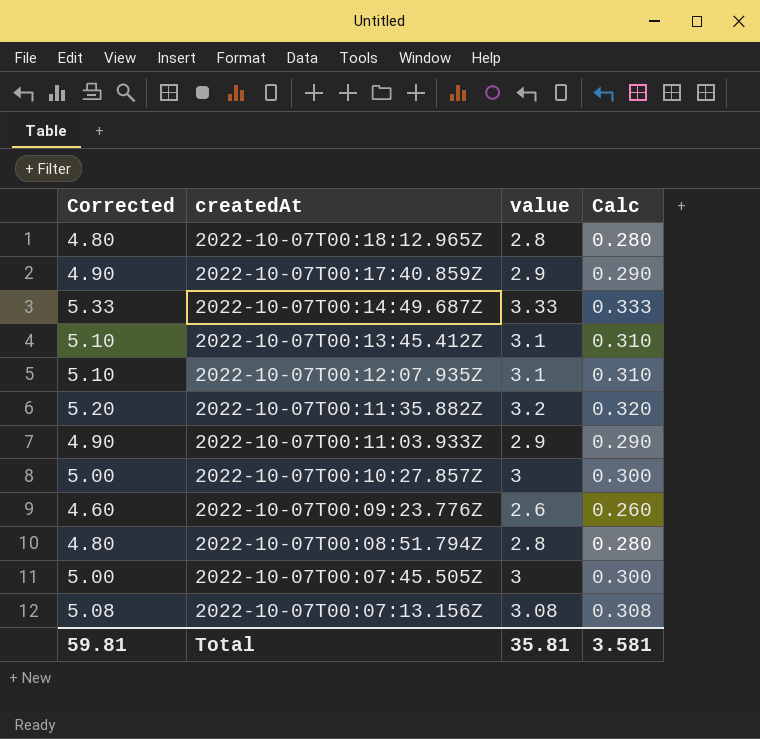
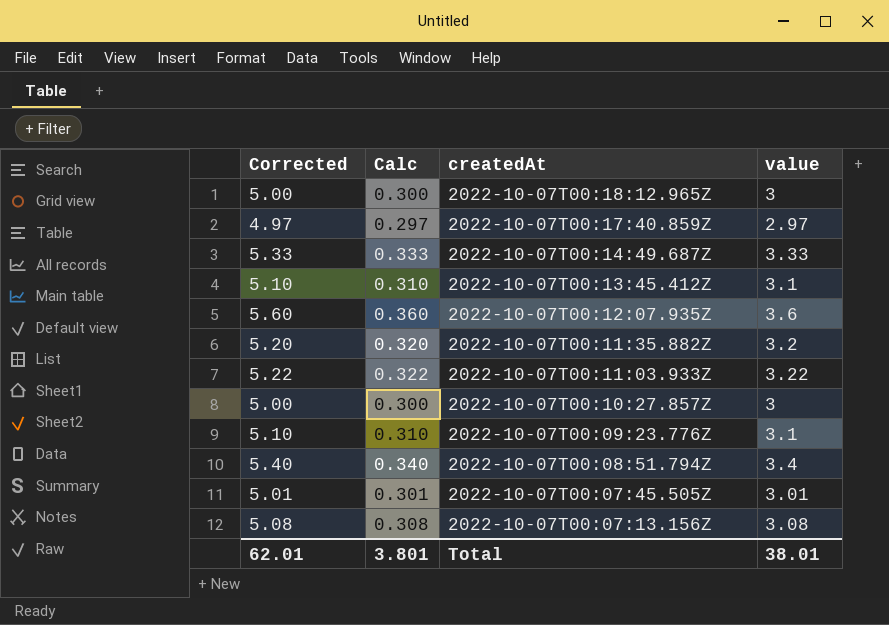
column Calc | position: 4 -> 2
2022-10-07T00:18:12.965Z | Corrected: 4.80 -> 5.00
2022-10-07T00:18:12.965Z | Calc: 0.280 -> 0.300
2022-10-07T00:18:12.965Z | value: 2.8 -> 3
2022-10-07T00:17:40.859Z | Corrected: 4.90 -> 4.97
2022-10-07T00:17:40.859Z | Calc: 0.290 -> 0.297
2022-10-07T00:17:40.859Z | value: 2.9 -> 2.97
2022-10-07T00:12:07.935Z | Corrected: 5.10 -> 5.60
2022-10-07T00:12:07.935Z | Calc: 0.310 -> 0.360
2022-10-07T00:12:07.935Z | value: 3.1 -> 3.6
2022-10-07T00:11:03.933Z | Corrected: 4.90 -> 5.22
2022-10-07T00:11:03.933Z | Calc: 0.290 -> 0.322
2022-10-07T00:11:03.933Z | value: 2.9 -> 3.22
2022-10-07T00:09:23.776Z | Corrected: 4.60 -> 5.10
2022-10-07T00:09:23.776Z | Calc: 0.260 -> 0.310
2022-10-07T00:09:23.776Z | value: 2.6 -> 3.1
2022-10-07T00:08:51.794Z | Corrected: 4.80 -> 5.40
2022-10-07T00:08:51.794Z | Calc: 0.280 -> 0.340
2022-10-07T00:08:51.794Z | value: 2.8 -> 3.4
2022-10-07T00:07:45.505Z | Corrected: 5.00 -> 5.01
2022-10-07T00:07:45.505Z | Calc: 0.300 -> 0.301
2022-10-07T00:07:45.505Z | value: 3 -> 3.01
Total | Corrected: 59.81 -> 62.01
Total | Calc: 3.581 -> 3.801
Total | value: 35.81 -> 38.01

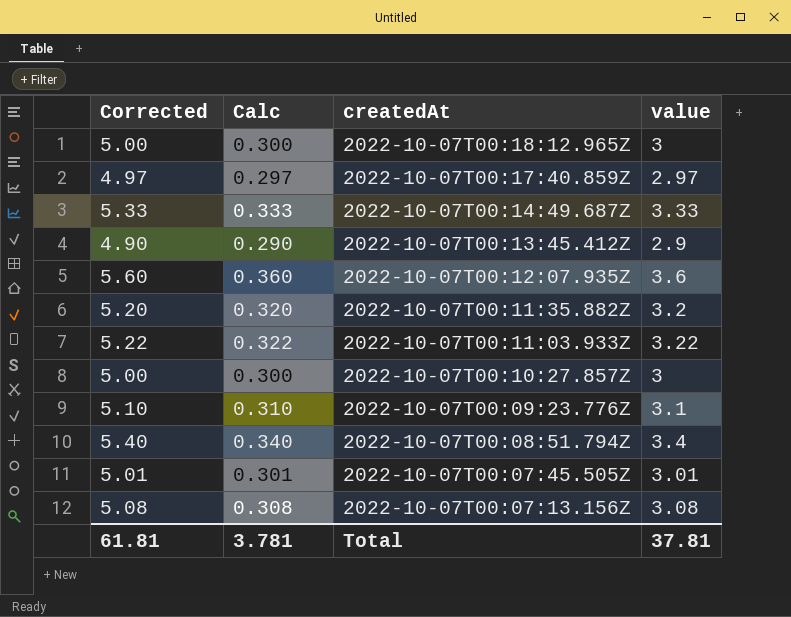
2022-10-07T00:13:45.412Z | Corrected: 5.10 -> 4.90
2022-10-07T00:13:45.412Z | Calc: 0.310 -> 0.290
2022-10-07T00:13:45.412Z | value: 3.1 -> 2.9
Total | Corrected: 62.01 -> 61.81
Total | Calc: 3.801 -> 3.781
Total | value: 38.01 -> 37.81

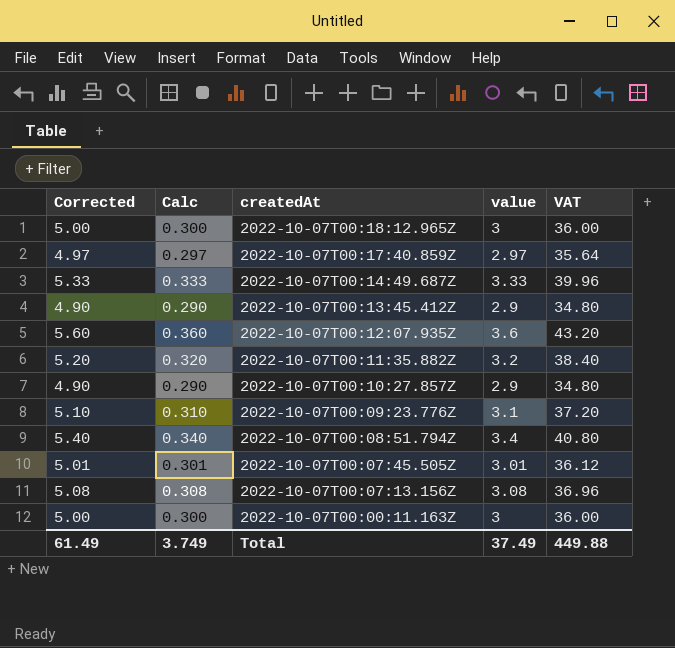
column VAT | formula: none -> [value] * 12
row 2022-10-07T00:11:03.933Z: 5.22 | 0.322 | 3.22 -> none
2022-10-07T00:10:27.857Z | Corrected: 5.00 -> 4.90
2022-10-07T00:10:27.857Z | Calc: 0.300 -> 0.290
2022-10-07T00:10:27.857Z | value: 3 -> 2.9
row 2022-10-07T00:00:11.163Z: none -> 5.00 | 0.300 | 3 | 36.00
Total | Corrected: 61.81 -> 61.49
Total | Calc: 3.781 -> 3.749
Total | value: 37.81 -> 37.49

